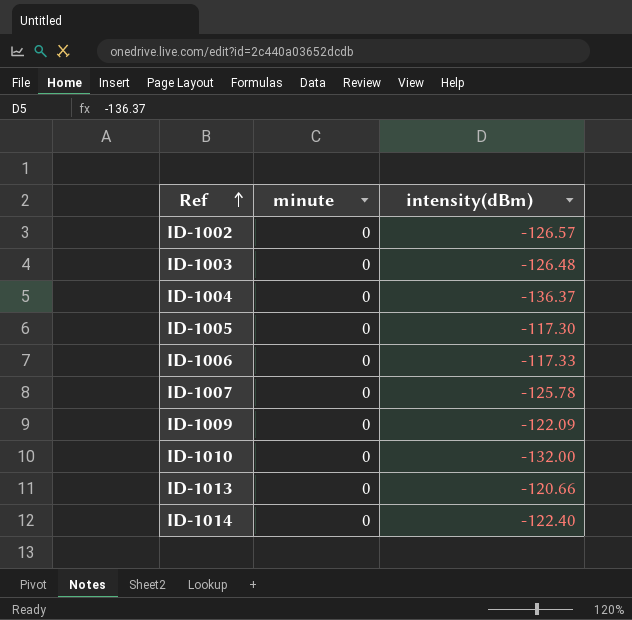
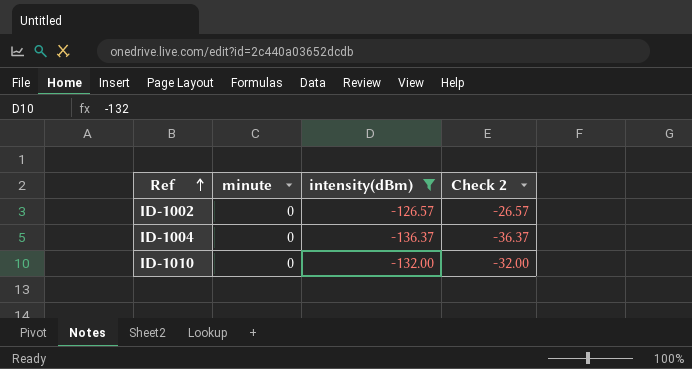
filter: none -> intensity(dBm) <= -126.57
column Check 2 | formula: none -> [intensity(dBm)] + 100

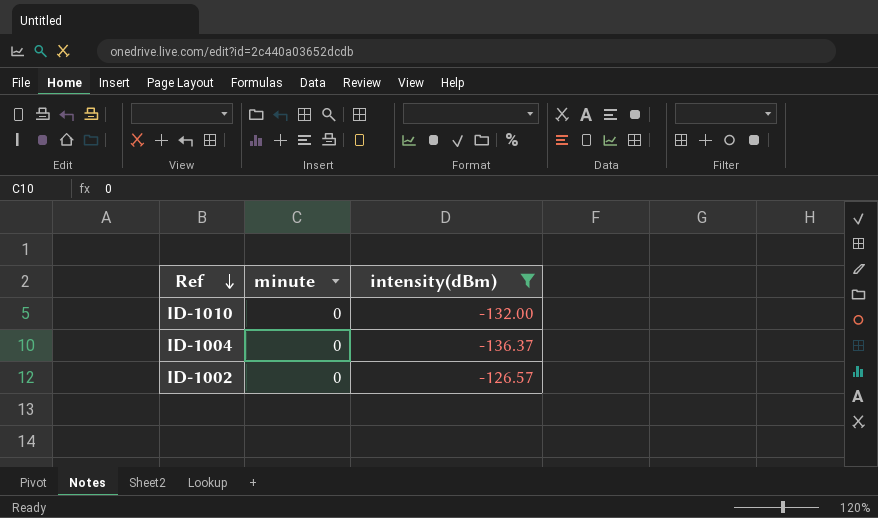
row order: Ref ascending -> Ref descending
column Check 2 | formula: [intensity(dBm)] + 100 -> none

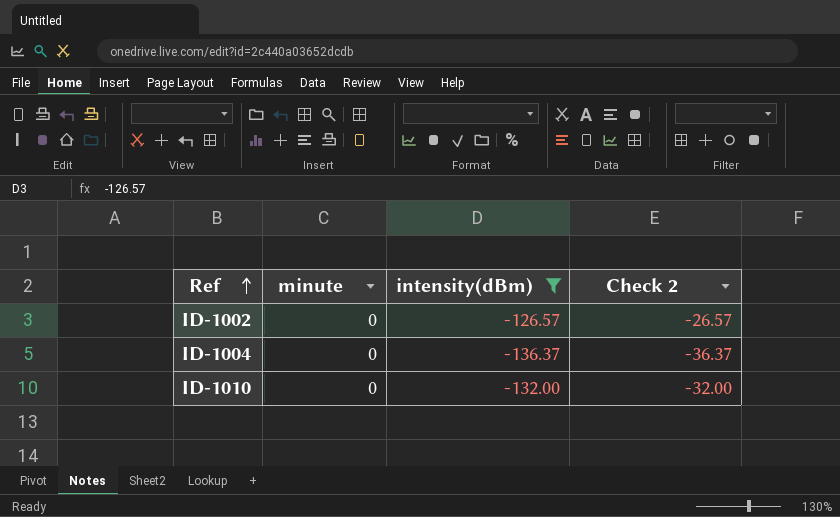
row order: Ref descending -> Ref ascending
column Check 2 | formula: none -> [intensity(dBm)] + 100

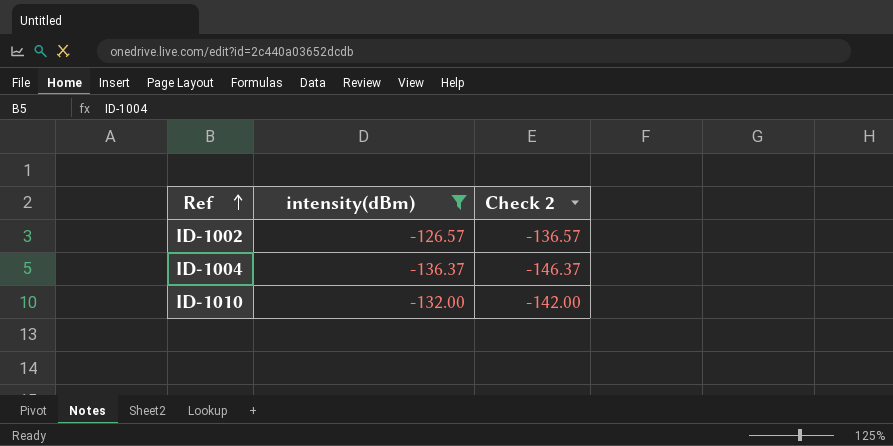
column minute | position: 2 -> none
column Check 2 | formula: [intensity(dBm)] + 100 -> [intensity(dBm)] - 10

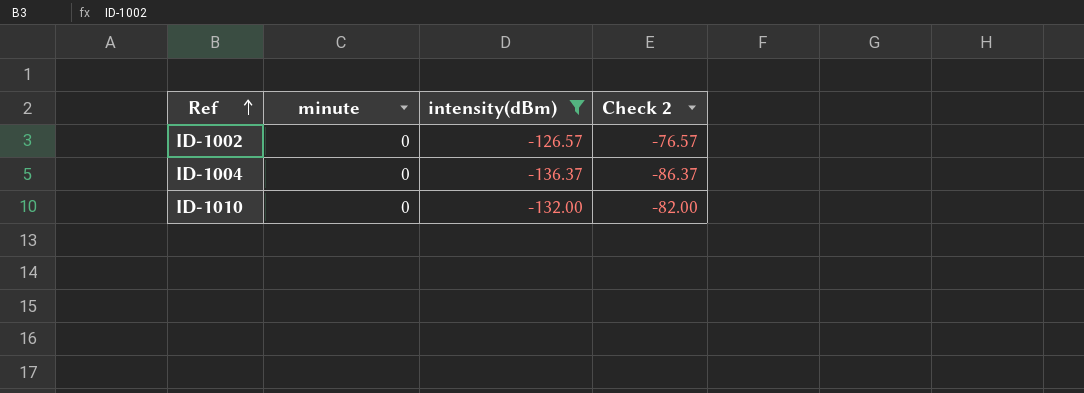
column minute | position: none -> 2
column Check 2 | formula: [intensity(dBm)] - 10 -> [intensity(dBm)] + 50

